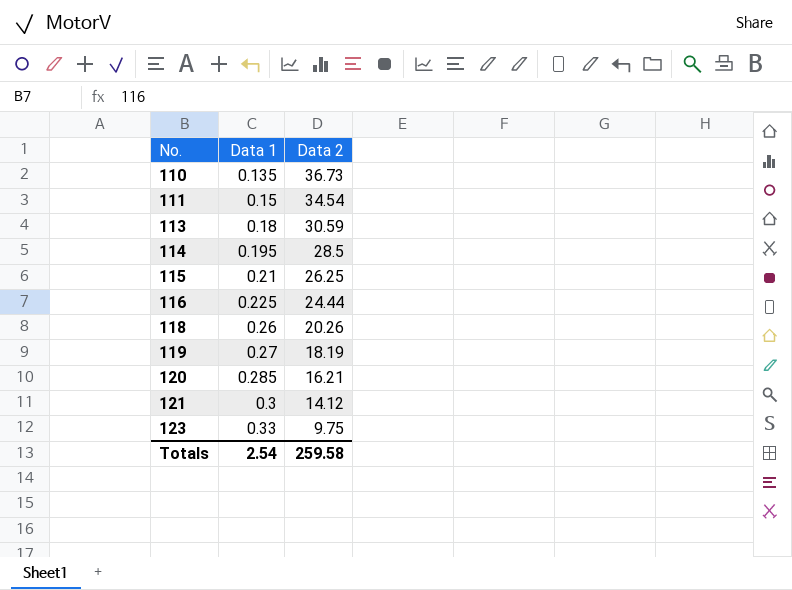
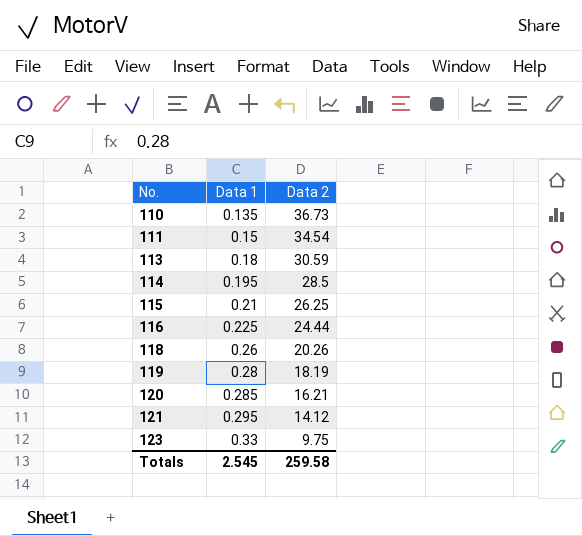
119 | Data 1: 0.27 -> 0.28
121 | Data 1: 0.3 -> 0.295
Totals | Data 1: 2.54 -> 2.545

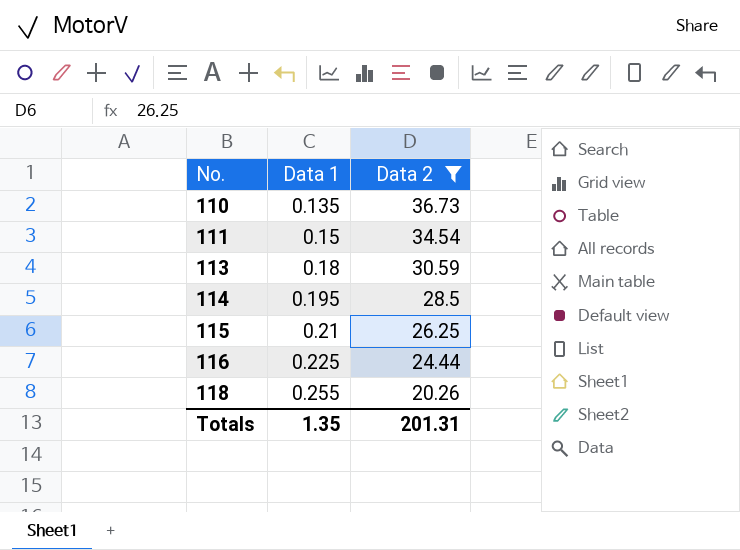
filter: none -> Data 2 >= 20.26
118 | Data 1: 0.26 -> 0.255
Totals | Data 1: 2.545 -> 1.35
Totals | Data 2: 259.58 -> 201.31

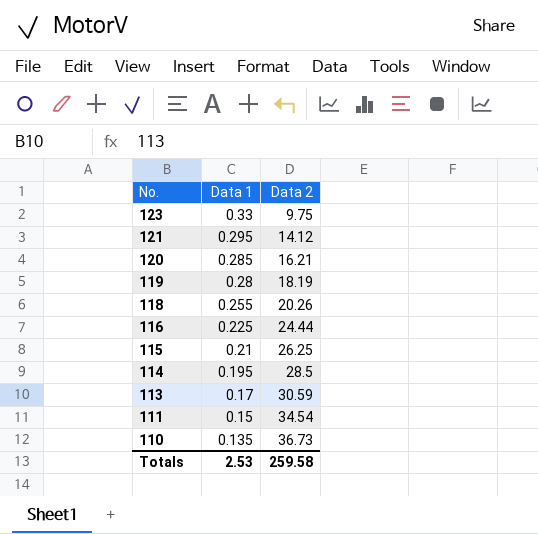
filter: Data 2 >= 20.26 -> none
row order: No. ascending -> No. descending
113 | Data 1: 0.18 -> 0.17
Totals | Data 1: 1.35 -> 2.53
Totals | Data 2: 201.31 -> 259.58

